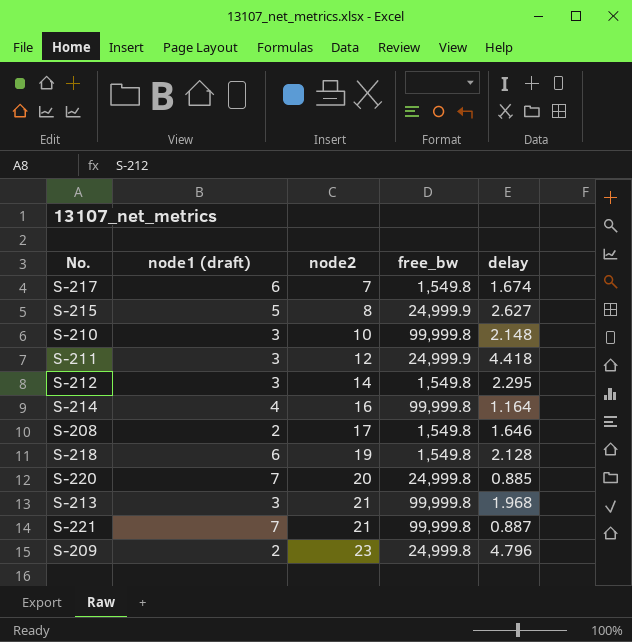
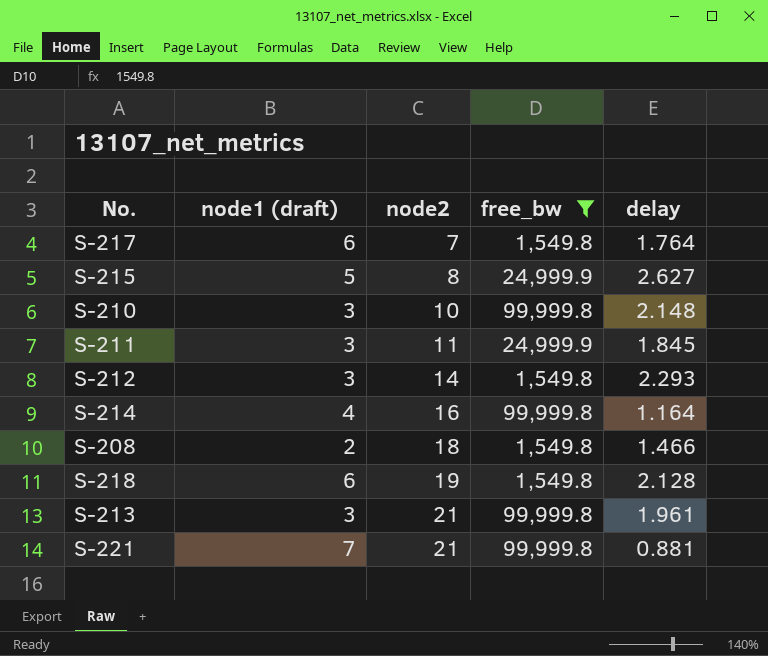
filter: none -> free_bw != 24,999.8
S-217 | delay: 1.674 -> 1.764
S-211 | node2: 12 -> 11
S-211 | delay: 4.418 -> 1.845
S-212 | delay: 2.295 -> 2.293
S-208 | node2: 17 -> 18
S-208 | delay: 1.646 -> 1.466
S-213 | delay: 1.968 -> 1.961
S-221 | delay: 0.887 -> 0.881

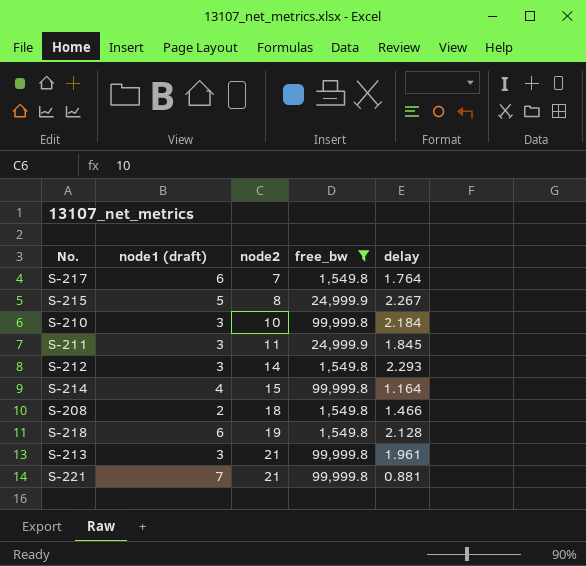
S-215 | delay: 2.627 -> 2.267
S-210 | delay: 2.148 -> 2.184
S-214 | node2: 16 -> 15

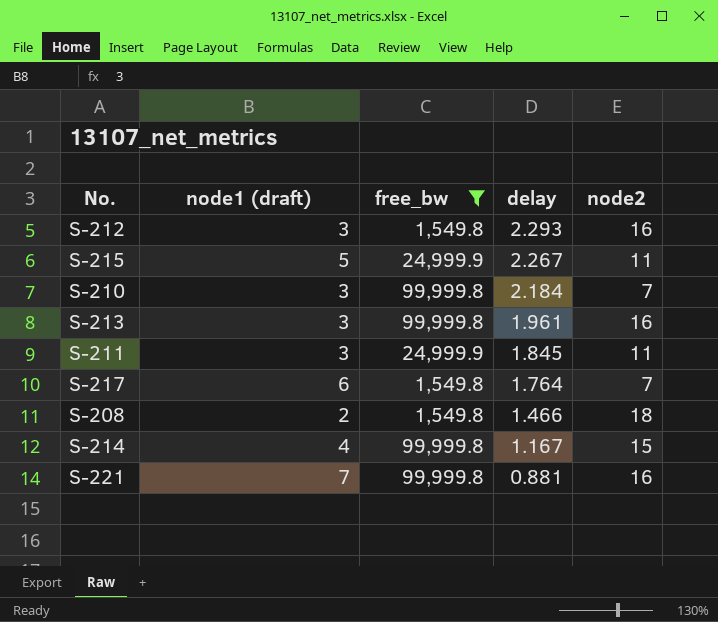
row order: node2 ascending -> delay descending
column node2 | position: 3 -> 5
row S-218: 6 | 19 | 1,549.8 | 2.128 -> none
S-212 | node2: 14 -> 16
S-215 | node2: 8 -> 11
S-210 | node2: 10 -> 7
S-213 | node2: 21 -> 16
S-214 | delay: 1.164 -> 1.167
S-221 | node2: 21 -> 16

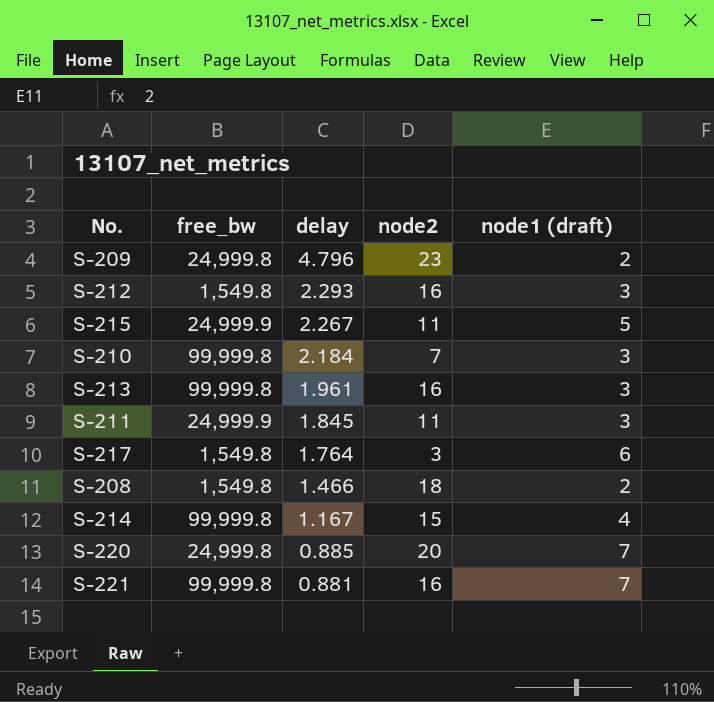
filter: free_bw != 24,999.8 -> none
column node1 (draft) | position: 2 -> 5
S-217 | node2: 7 -> 3

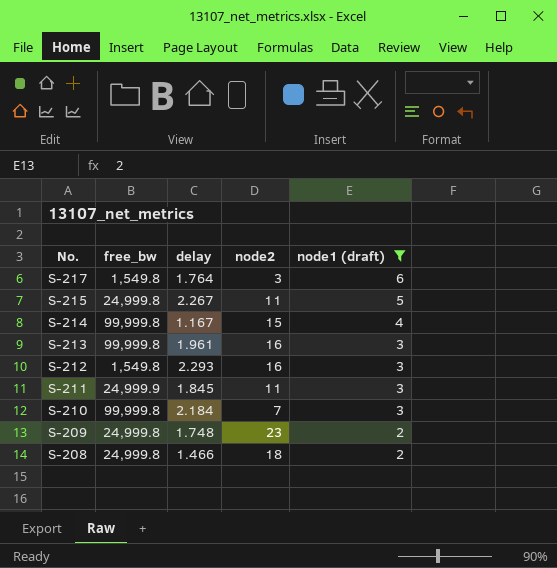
filter: none -> node1 (draft) != 7
row order: delay descending -> No. descending
S-215 | free_bw: 24,999.9 -> 24,999.8
S-209 | delay: 4.796 -> 1.748
S-208 | free_bw: 1,549.8 -> 24,999.8

